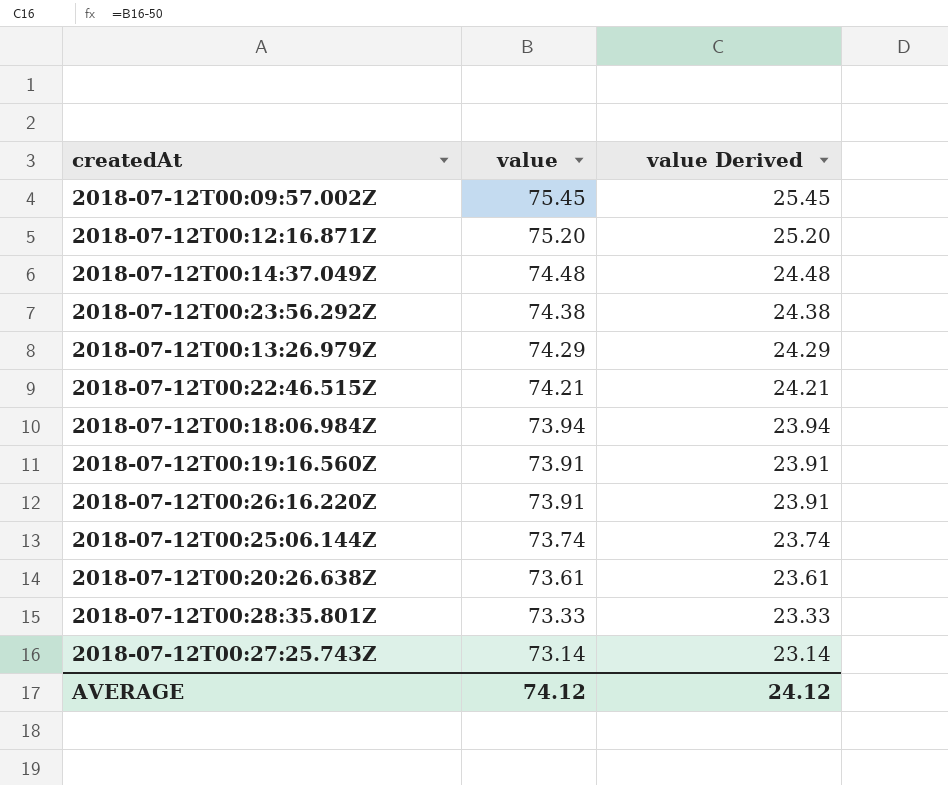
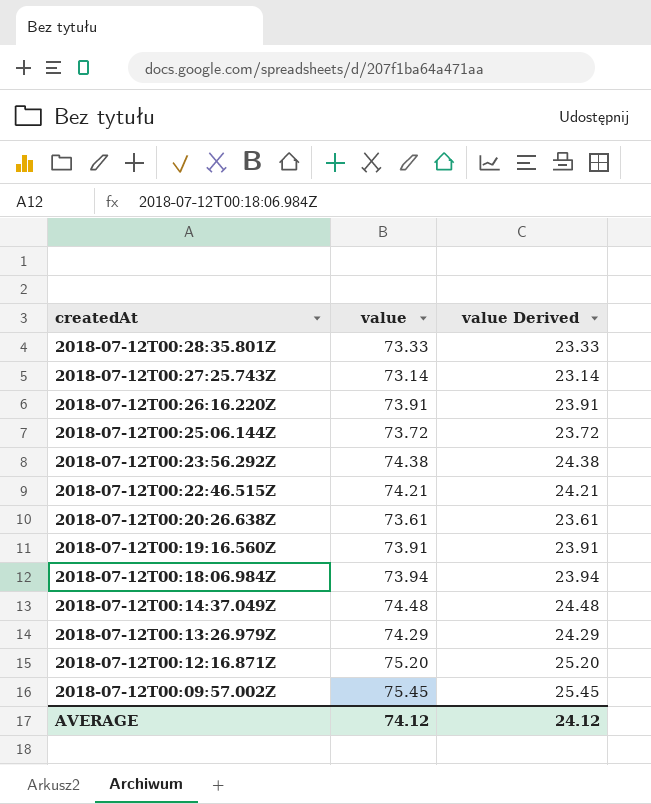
row order: value descending -> createdAt descending
2018-07-12T00:25:06.144Z | value: 73.74 -> 73.72
2018-07-12T00:25:06.144Z | value Derived: 23.74 -> 23.72

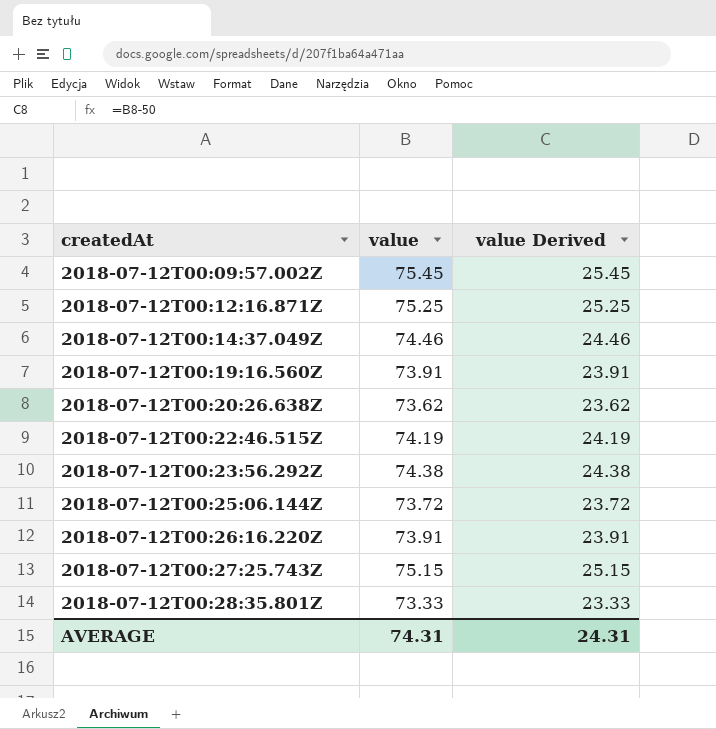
row order: createdAt descending -> createdAt ascending
row 2018-07-12T00:18:06.984Z: 73.94 | 23.94 -> none
row 2018-07-12T00:13:26.979Z: 74.29 | 24.29 -> none
2018-07-12T00:12:16.871Z | value: 75.20 -> 75.25
2018-07-12T00:12:16.871Z | value Derived: 25.20 -> 25.25
2018-07-12T00:14:37.049Z | value: 74.48 -> 74.46
2018-07-12T00:14:37.049Z | value Derived: 24.48 -> 24.46
2018-07-12T00:20:26.638Z | value: 73.61 -> 73.62
2018-07-12T00:20:26.638Z | value Derived: 23.61 -> 23.62
2018-07-12T00:22:46.515Z | value: 74.21 -> 74.19
2018-07-12T00:22:46.515Z | value Derived: 24.21 -> 24.19
2018-07-12T00:27:25.743Z | value: 73.14 -> 75.15
2018-07-12T00:27:25.743Z | value Derived: 23.14 -> 25.15
AVERAGE | value: 74.12 -> 74.31
AVERAGE | value Derived: 24.12 -> 24.31

